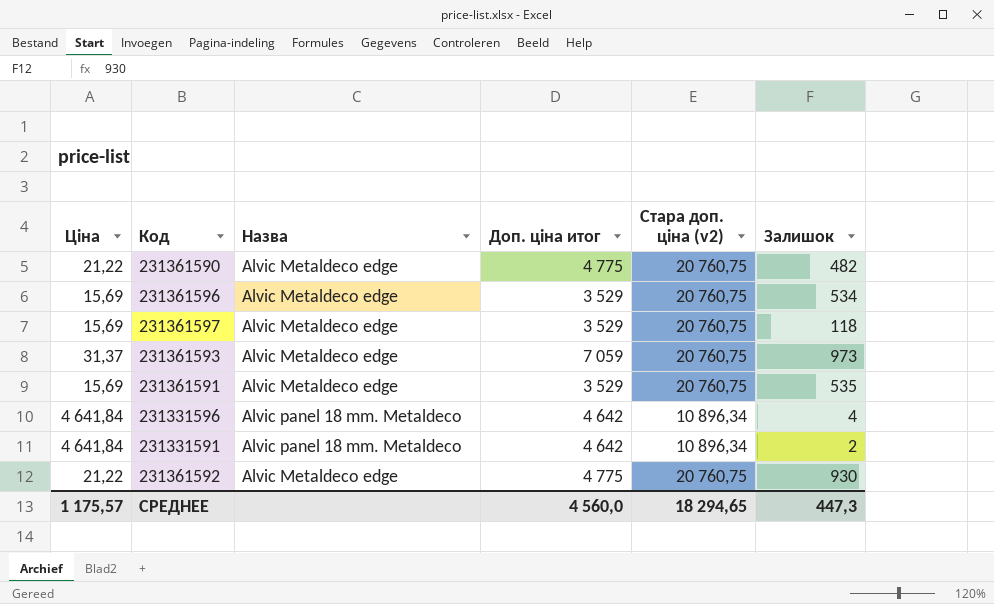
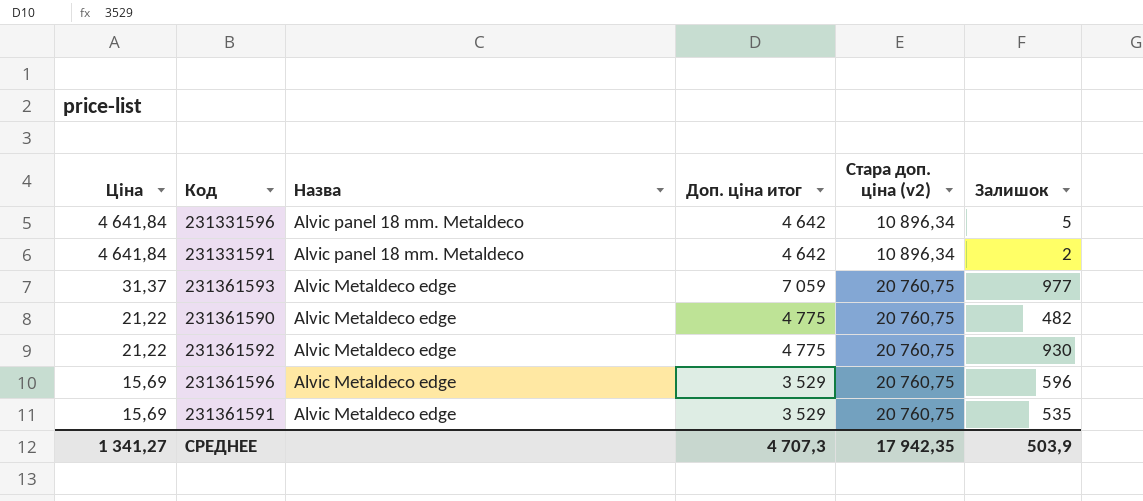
row order: none -> Ціна descending
row 231361597: 15,69 | Alvic Metaldeco edge | 3 529 | 20 760,75 | 118 -> none
231331596 | Залишок: 4 -> 5
231361593 | Залишок: 973 -> 977
231361596 | Залишок: 534 -> 596
СРЕДНЕЕ | Ціна: 1 175,57 -> 1 341,27
СРЕДНЕЕ | Доп. ціна итог: 4 560,0 -> 4 707,3
СРЕДНЕЕ | Стара доп. ціна (v2): 18 294,65 -> 17 942,35
СРЕДНЕЕ | Залишок: 447,3 -> 503,9

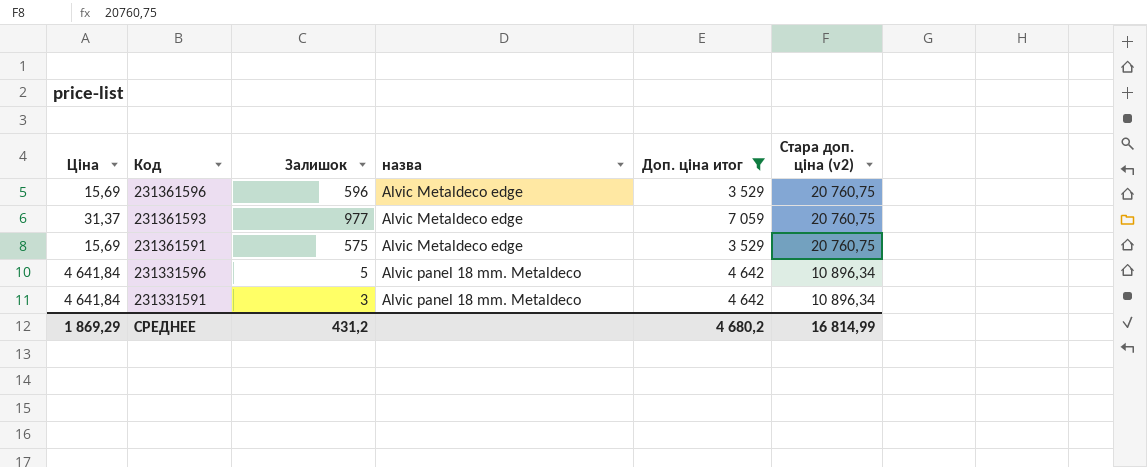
filter: none -> Доп. ціна итог != 4 775
row order: Ціна descending -> Код descending
column Залишок | position: 6 -> 3
column name: Назва -> назва
231361591 | Залишок: 535 -> 575
231331591 | Залишок: 2 -> 3
СРЕДНЕЕ | Ціна: 1 341,27 -> 1 869,29
СРЕДНЕЕ | Залишок: 503,9 -> 431,2
СРЕДНЕЕ | Доп. ціна итог: 4 707,3 -> 4 680,2
СРЕДНЕЕ | Стара доп. ціна (v2): 17 942,35 -> 16 814,99

